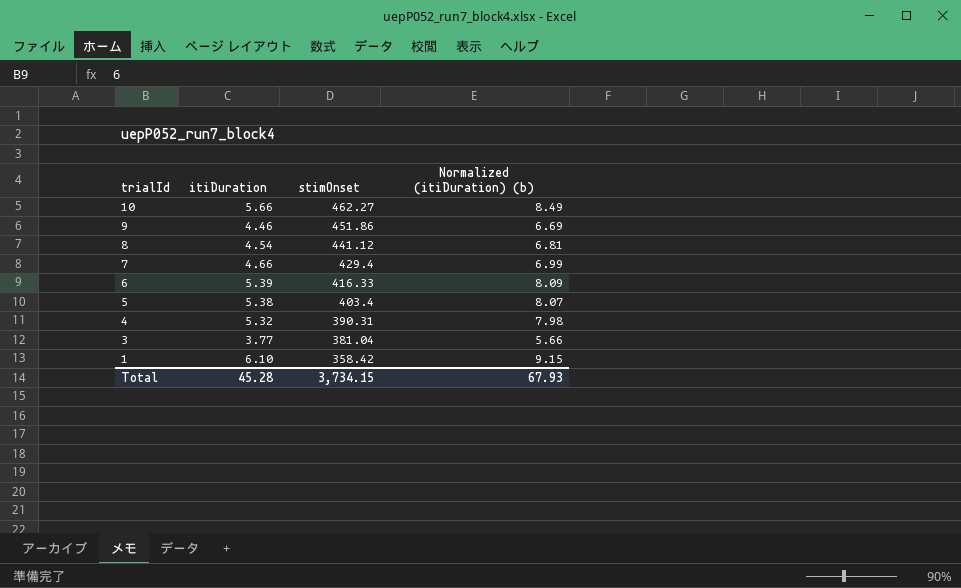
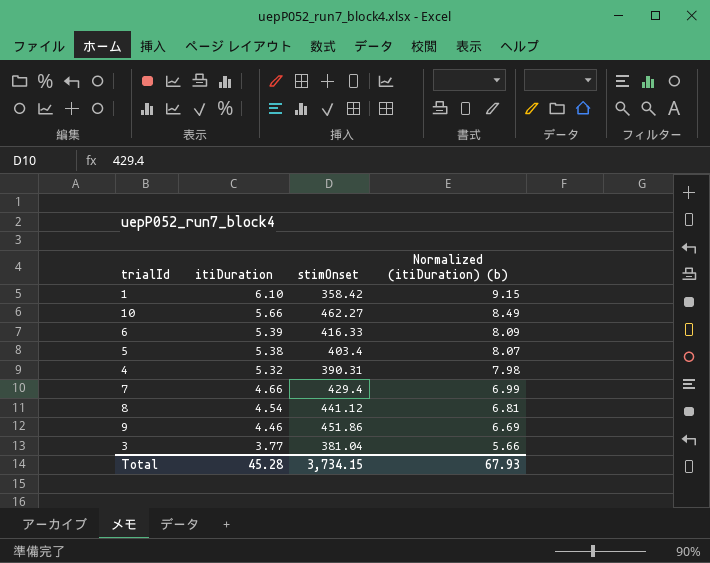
row order: trialId descending -> itiDuration descending

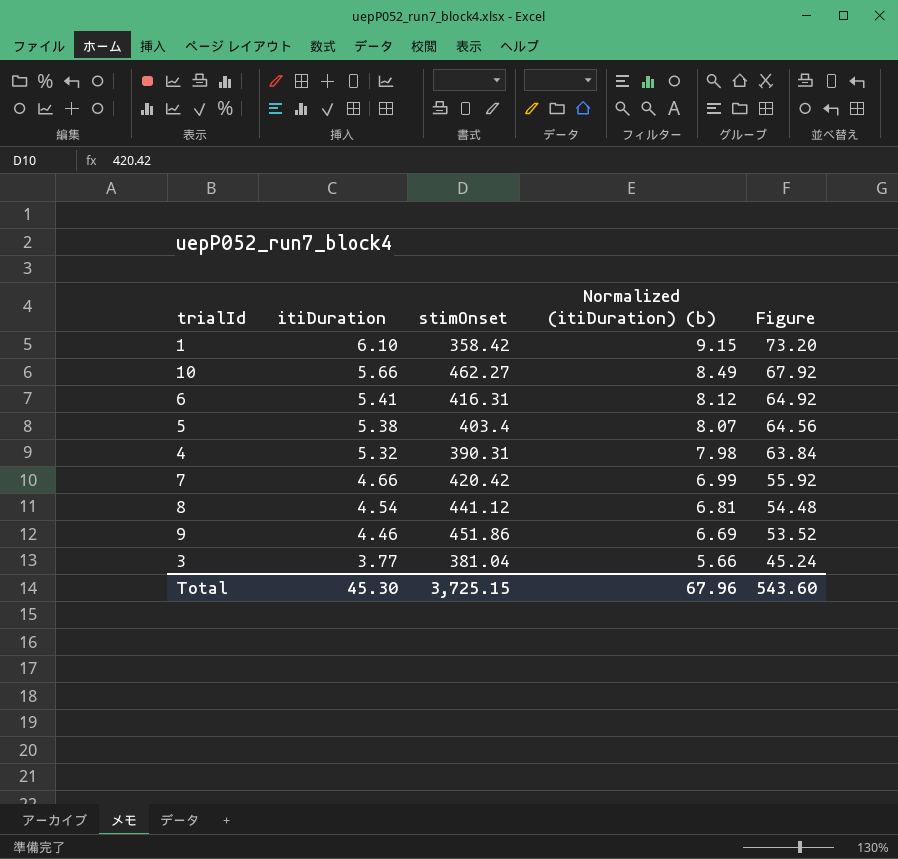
column Figure | formula: none -> [itiDuration] * 12
6 | itiDuration: 5.39 -> 5.41
6 | stimOnset: 416.33 -> 416.31
6 | Normalized (itiDuration) (b): 8.09 -> 8.12
7 | stimOnset: 429.4 -> 420.42
Total | itiDuration: 45.28 -> 45.30
Total | stimOnset: 3,734.15 -> 3,725.15
Total | Normalized (itiDuration) (b): 67.93 -> 67.96

